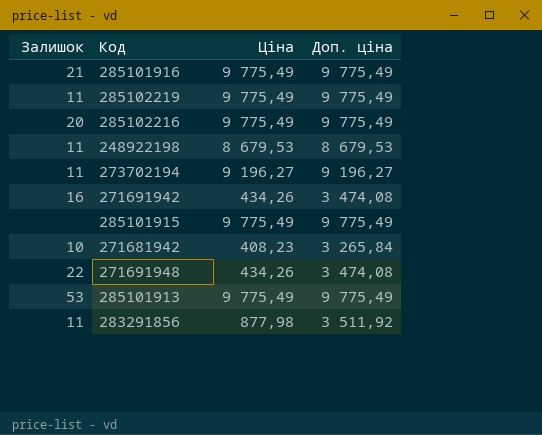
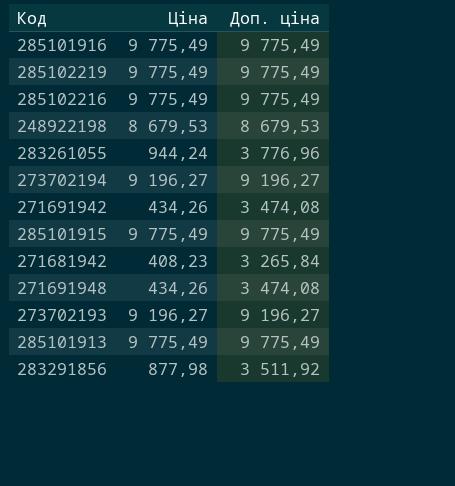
column Залишок | position: 1 -> none
row 283261055: none -> 944,24 | 3 776,96
row 273702193: none -> 9 196,27 | 9 196,27

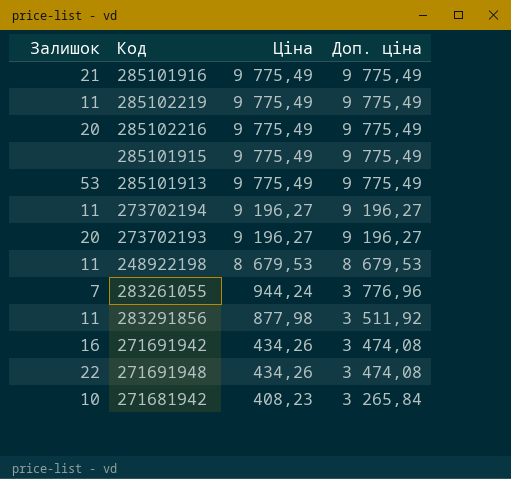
row order: none -> Ціна descending
column Залишок | position: none -> 1

